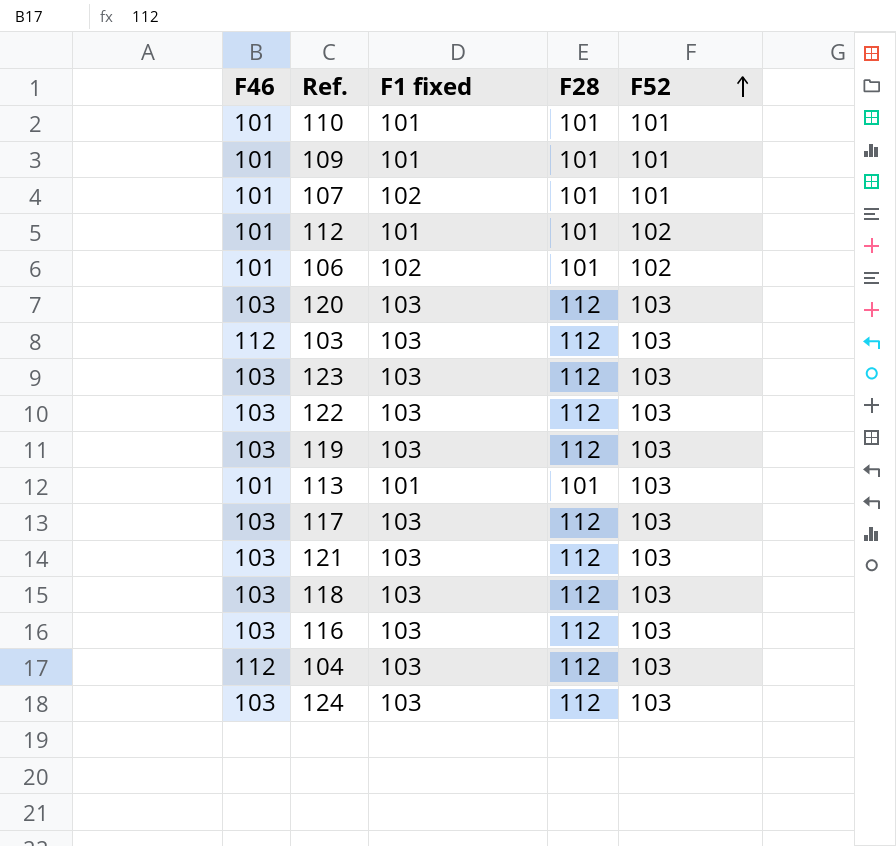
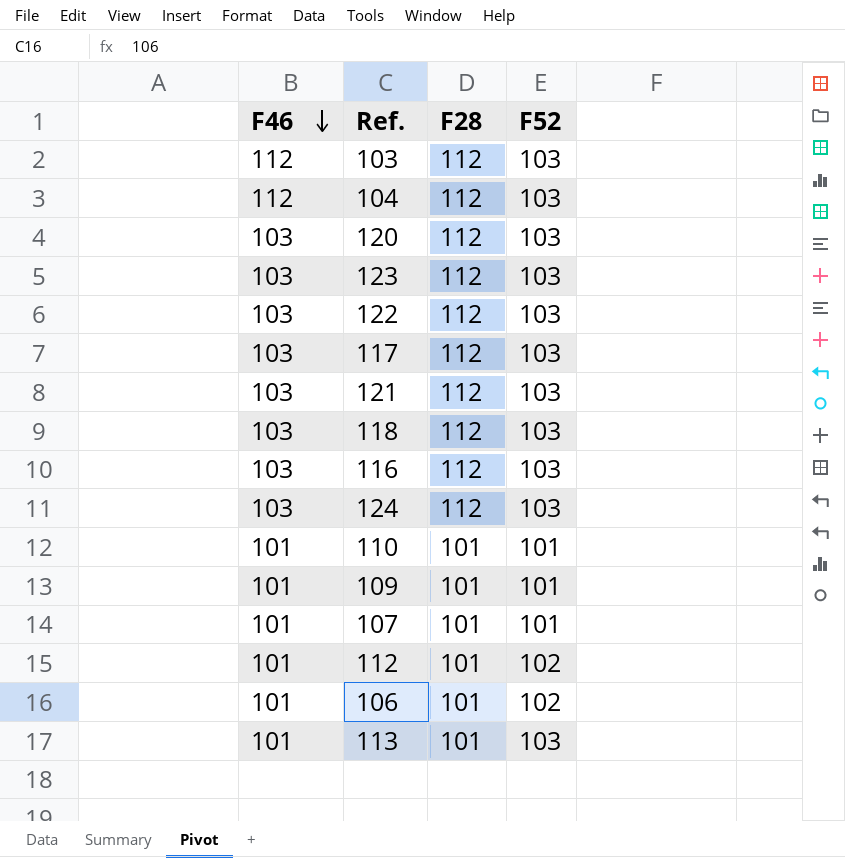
row order: F52 ascending -> F46 descending
column F1 fixed | position: 3 -> none
row 119: 103 | 103 | 112 | 103 -> none

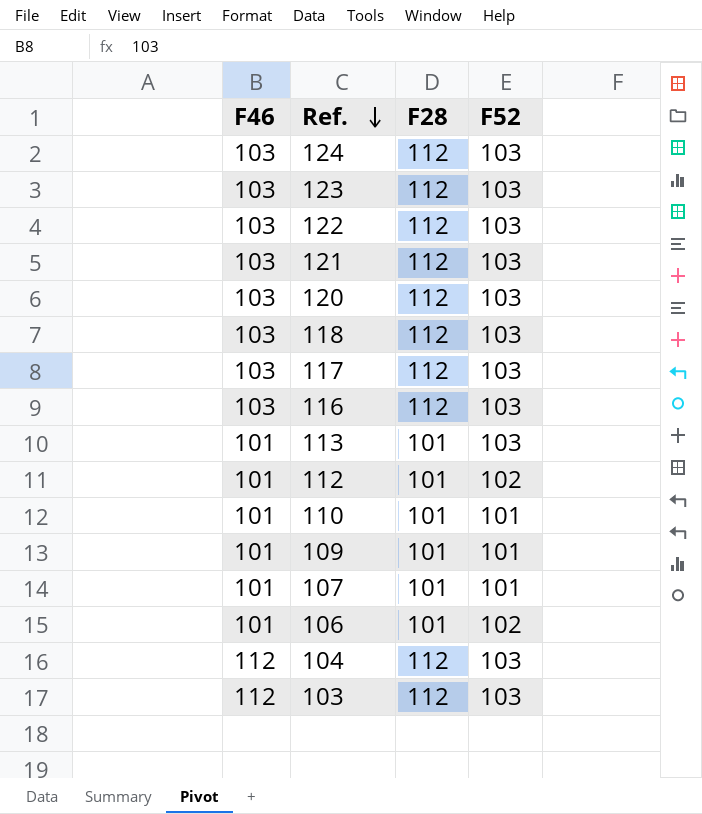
row order: F46 descending -> Ref. descending

